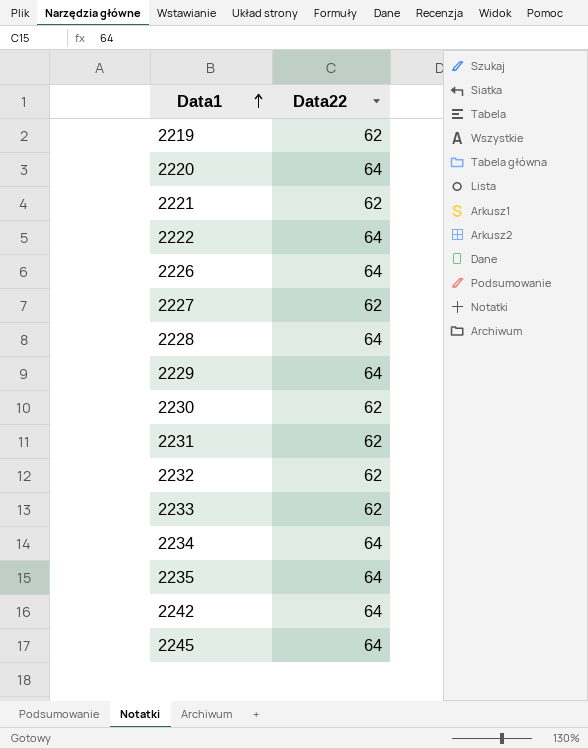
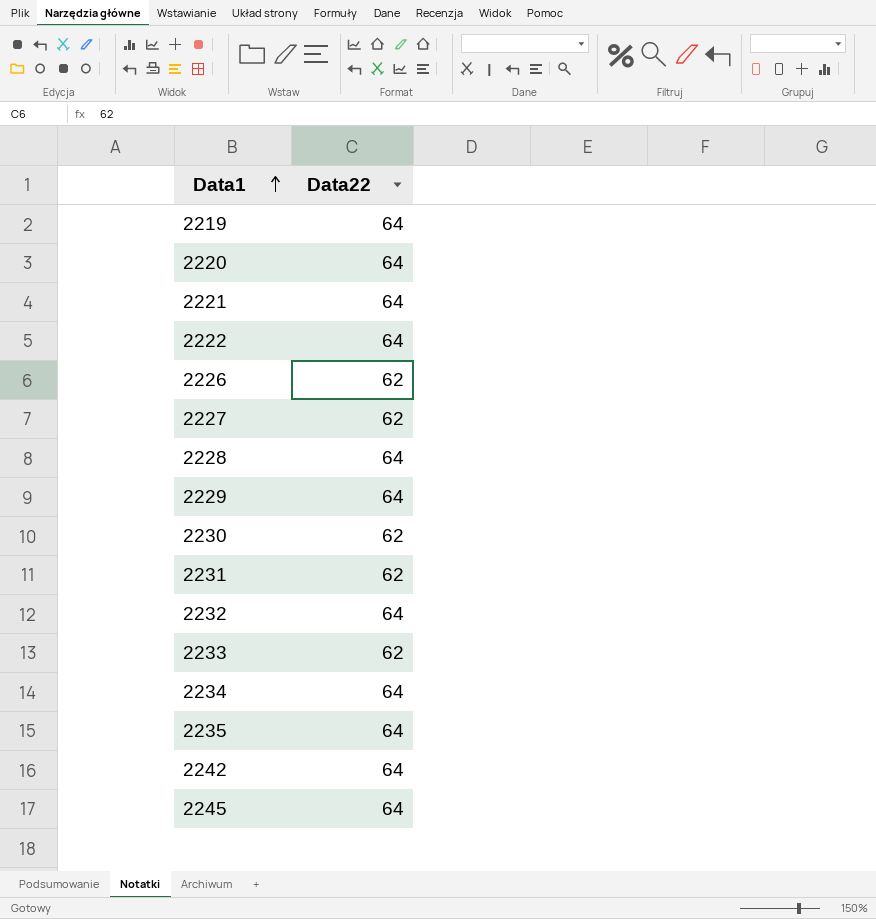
2219 | Data22: 62 -> 64
2221 | Data22: 62 -> 64
2226 | Data22: 64 -> 62
2232 | Data22: 62 -> 64

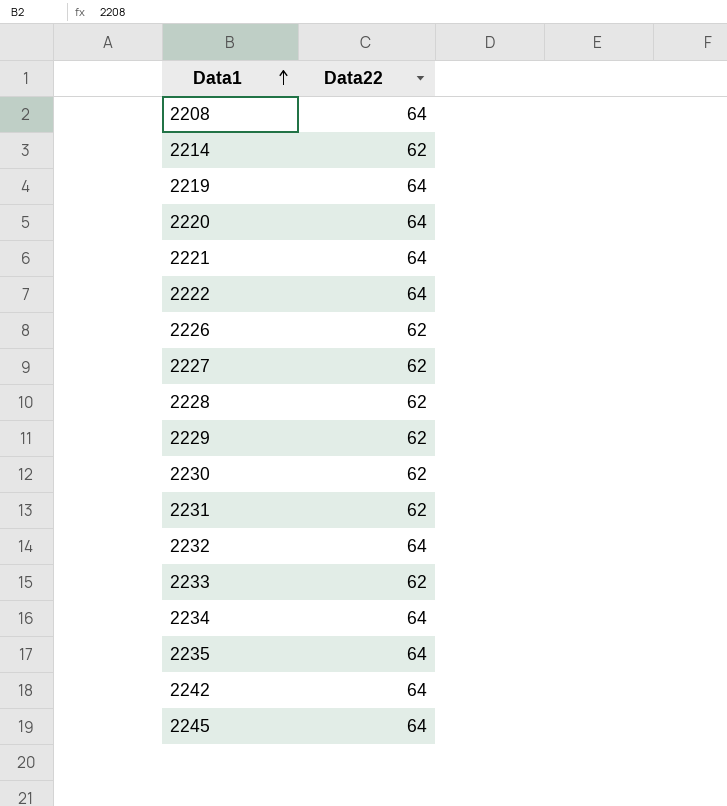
row 2208: none -> 64
row 2214: none -> 62
2228 | Data22: 64 -> 62
2229 | Data22: 64 -> 62

